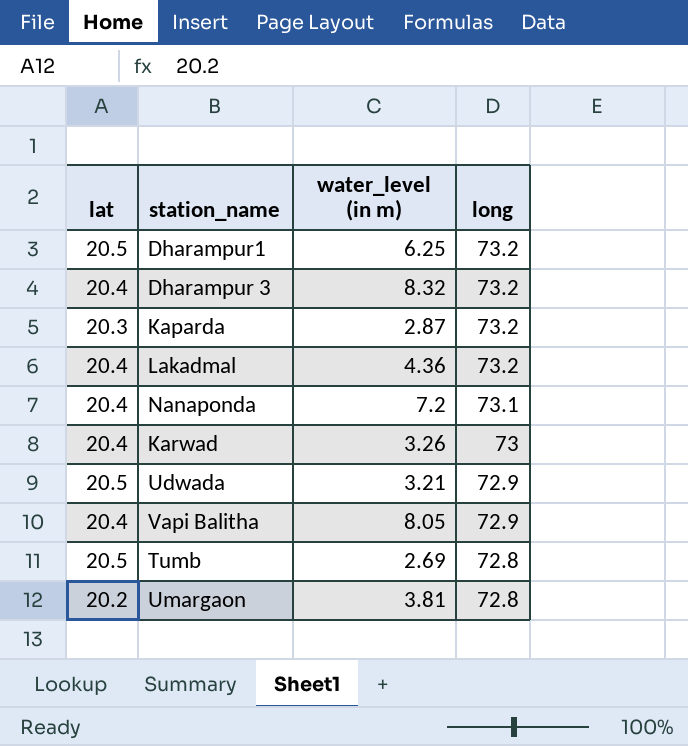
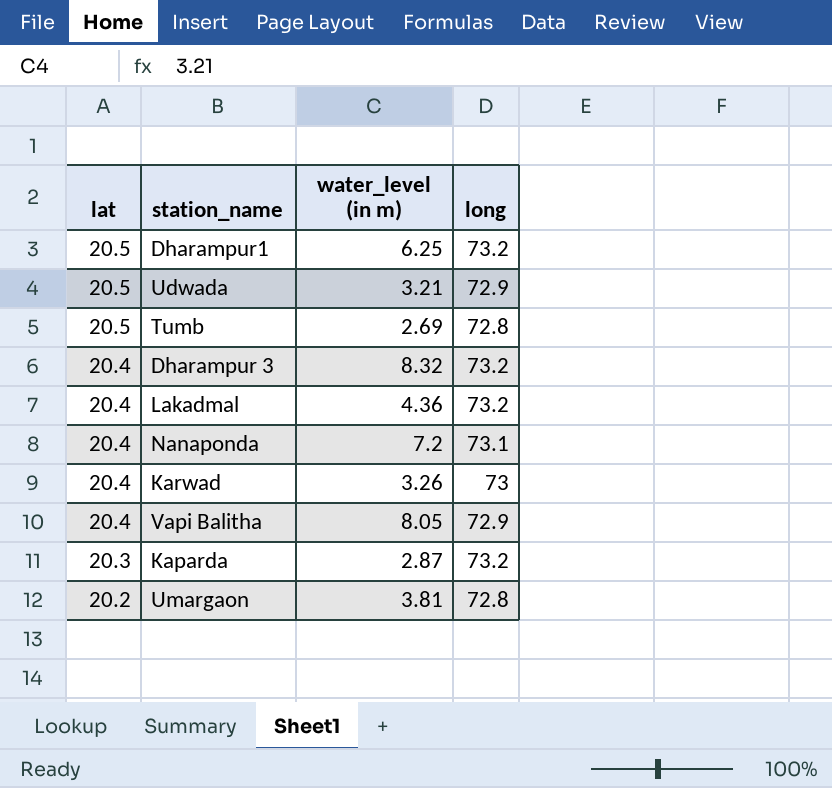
row order: long descending -> lat descending

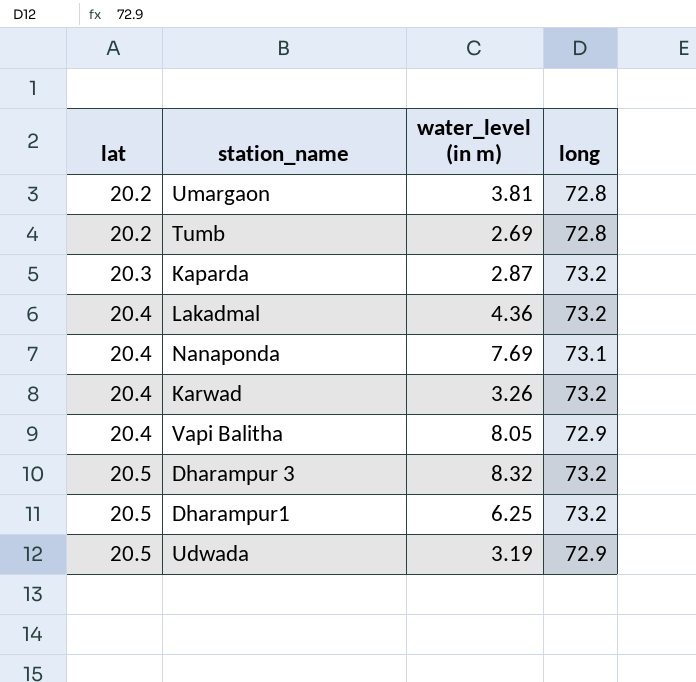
row order: lat descending -> lat ascending
Tumb | lat: 20.5 -> 20.2
Nanaponda | water_level (in m): 7.2 -> 7.69
Karwad | long: 73 -> 73.2
Dharampur 3 | lat: 20.4 -> 20.5
Udwada | water_level (in m): 3.21 -> 3.19

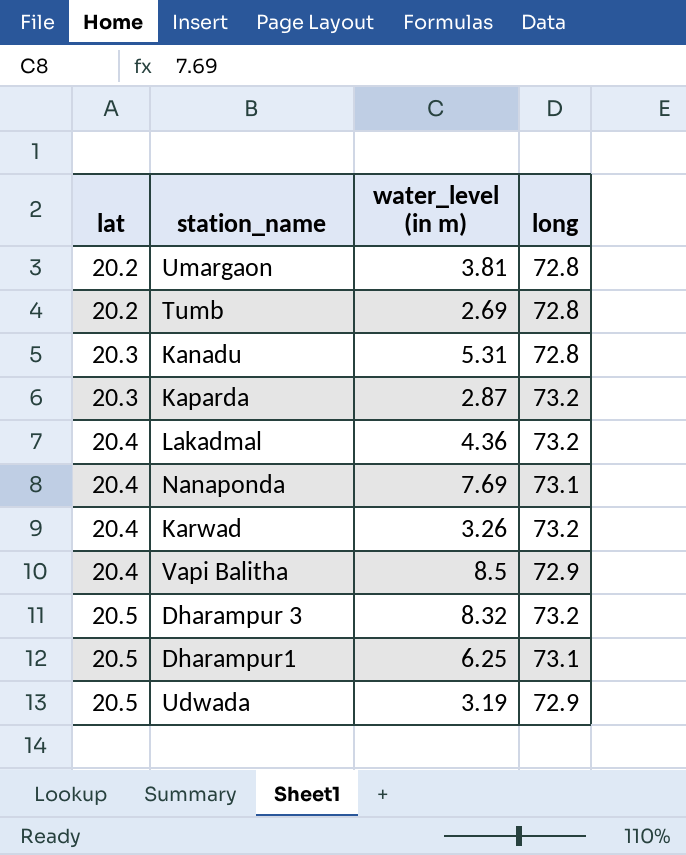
row Kanadu: none -> 20.3 | 5.31 | 72.8
Vapi Balitha | water_level (in m): 8.05 -> 8.5
Dharampur1 | long: 73.2 -> 73.1

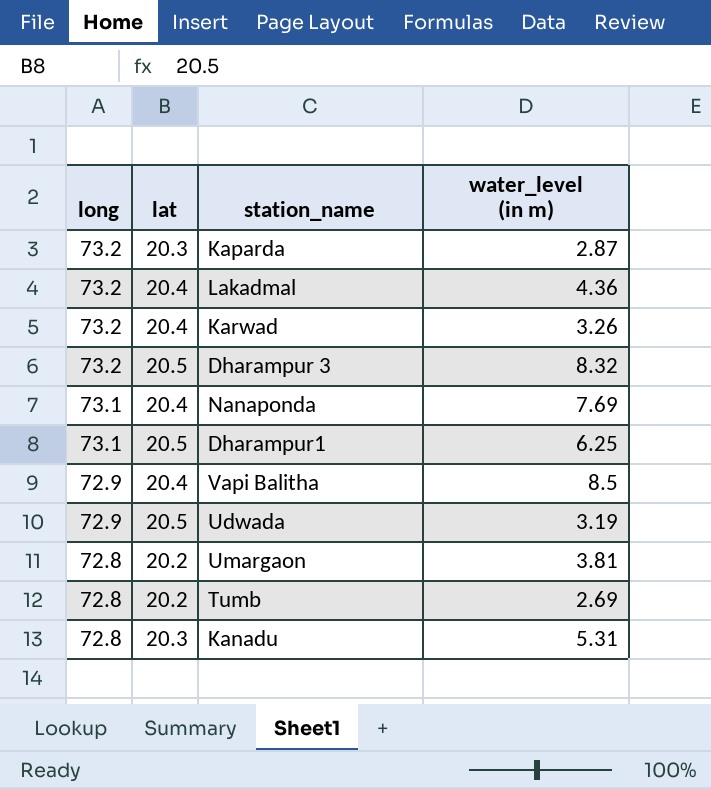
row order: lat ascending -> long descending
column long | position: 4 -> 1

